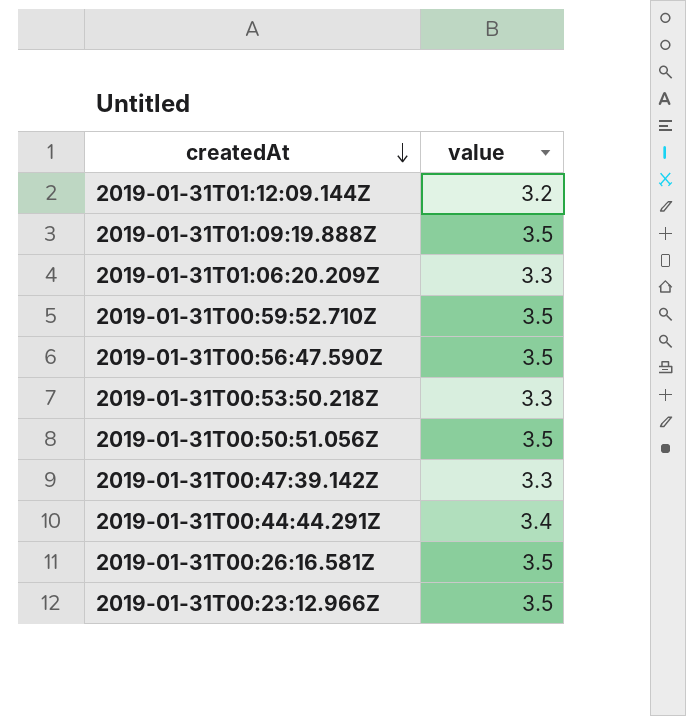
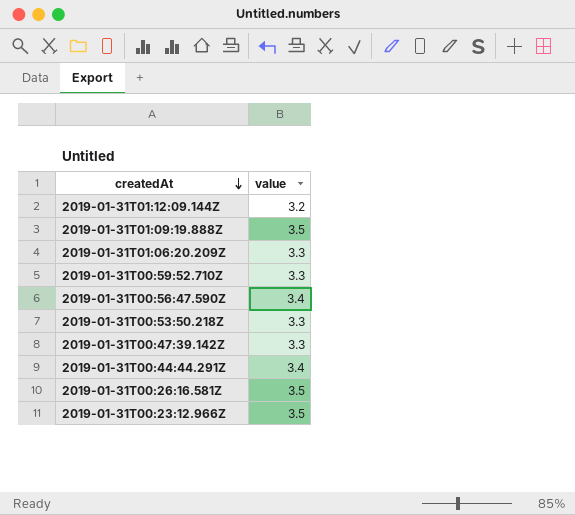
row 2019-01-31T00:50:51.056Z: 3.5 -> none
2019-01-31T00:59:52.710Z | value: 3.5 -> 3.3
2019-01-31T00:56:47.590Z | value: 3.5 -> 3.4

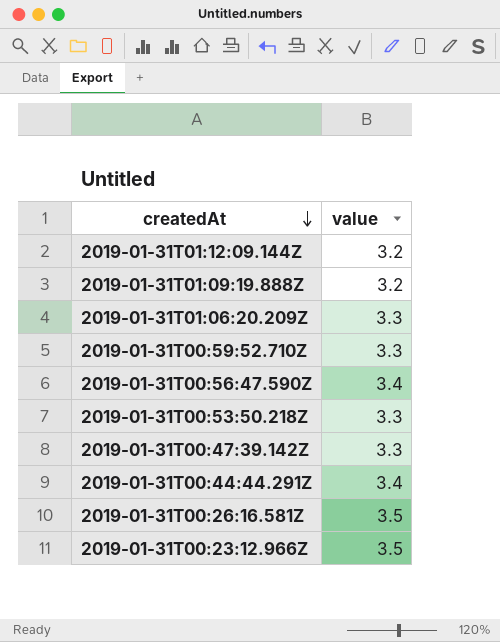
2019-01-31T01:09:19.888Z | value: 3.5 -> 3.2

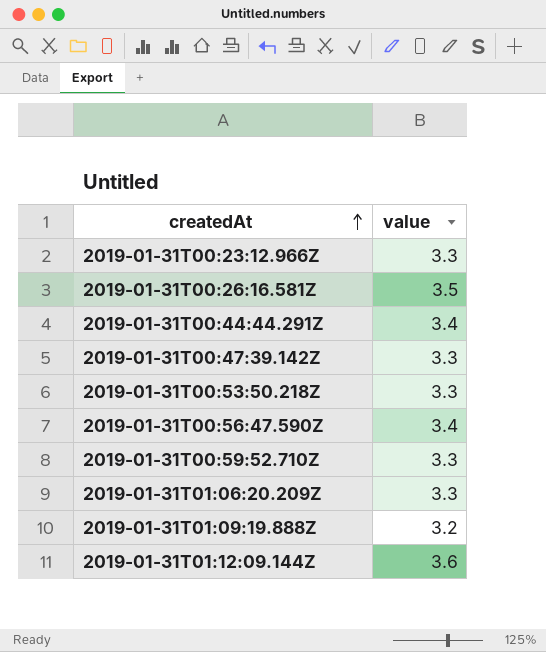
row order: createdAt descending -> createdAt ascending
2019-01-31T00:23:12.966Z | value: 3.5 -> 3.3
2019-01-31T01:12:09.144Z | value: 3.2 -> 3.6

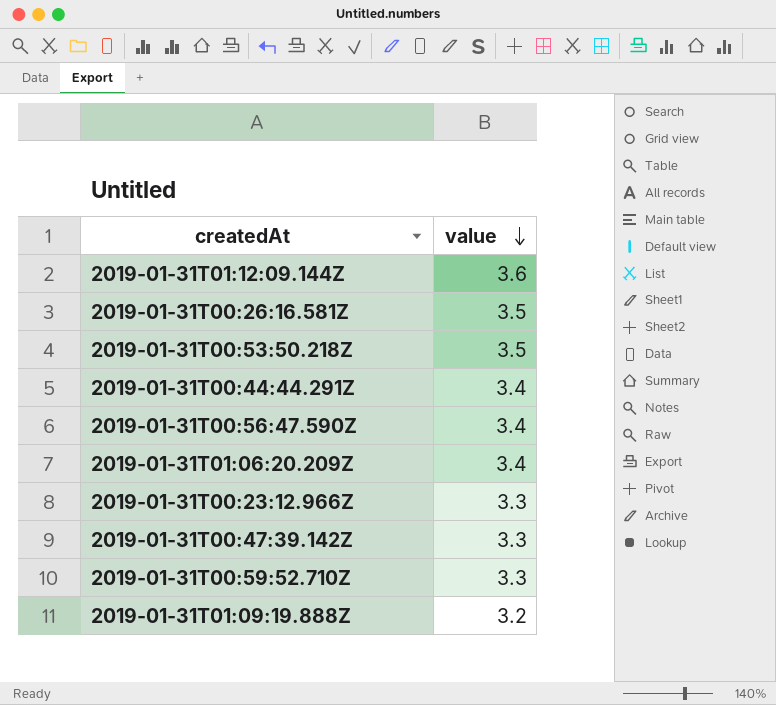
row order: createdAt ascending -> value descending
2019-01-31T00:53:50.218Z | value: 3.3 -> 3.5
2019-01-31T01:06:20.209Z | value: 3.3 -> 3.4

